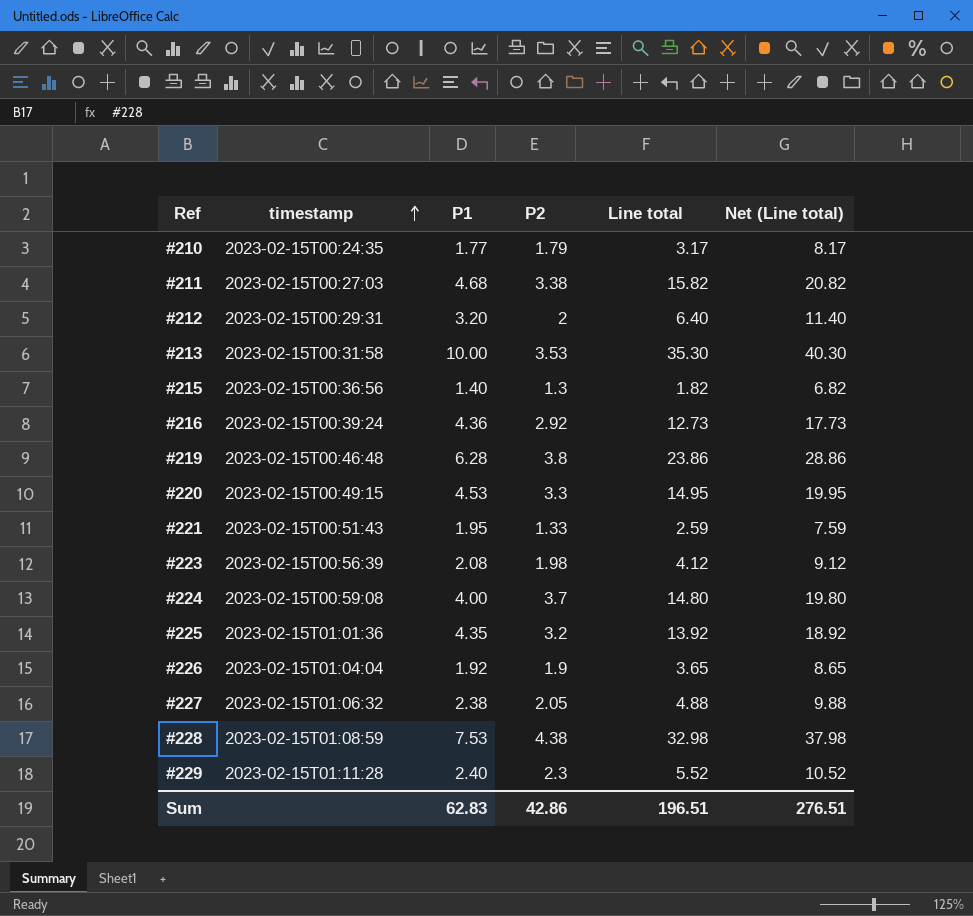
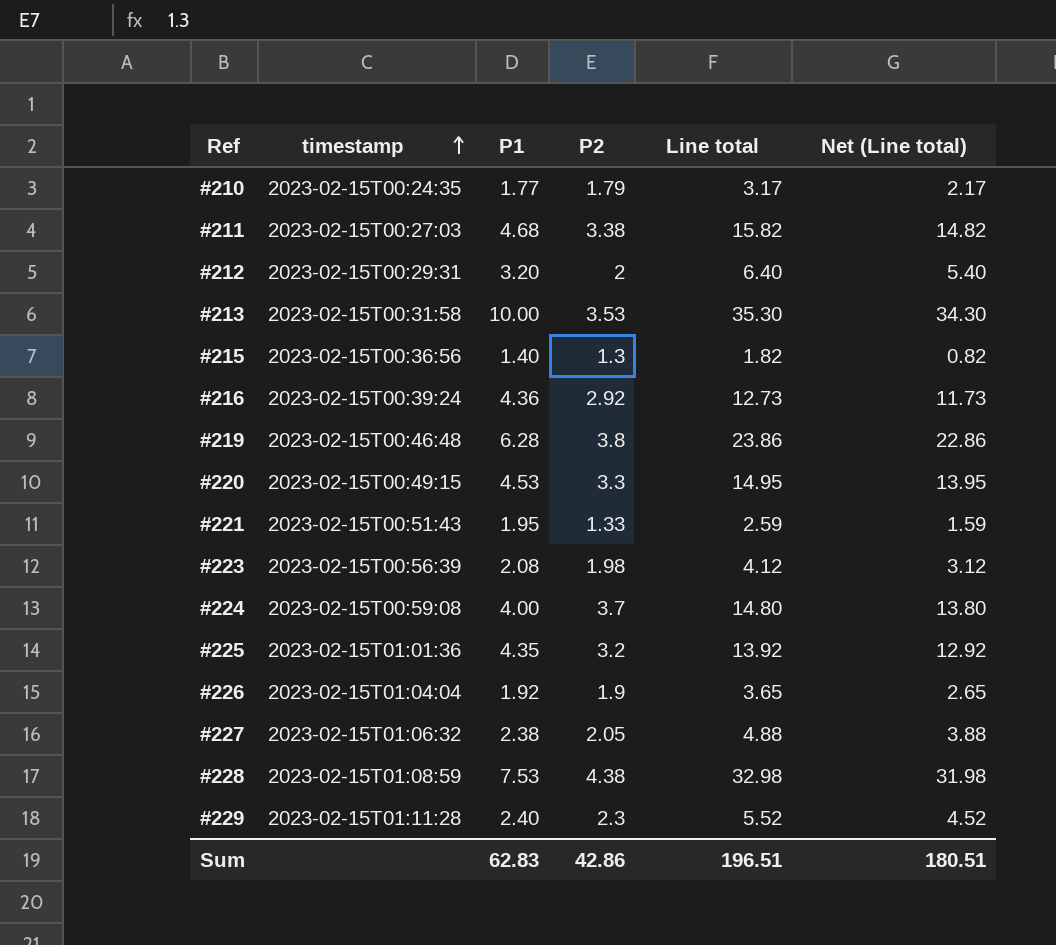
column Net (Line total) | formula: [Line total] + 5 -> [Line total] - 1
Sum | Net (Line total): 276.51 -> 180.51

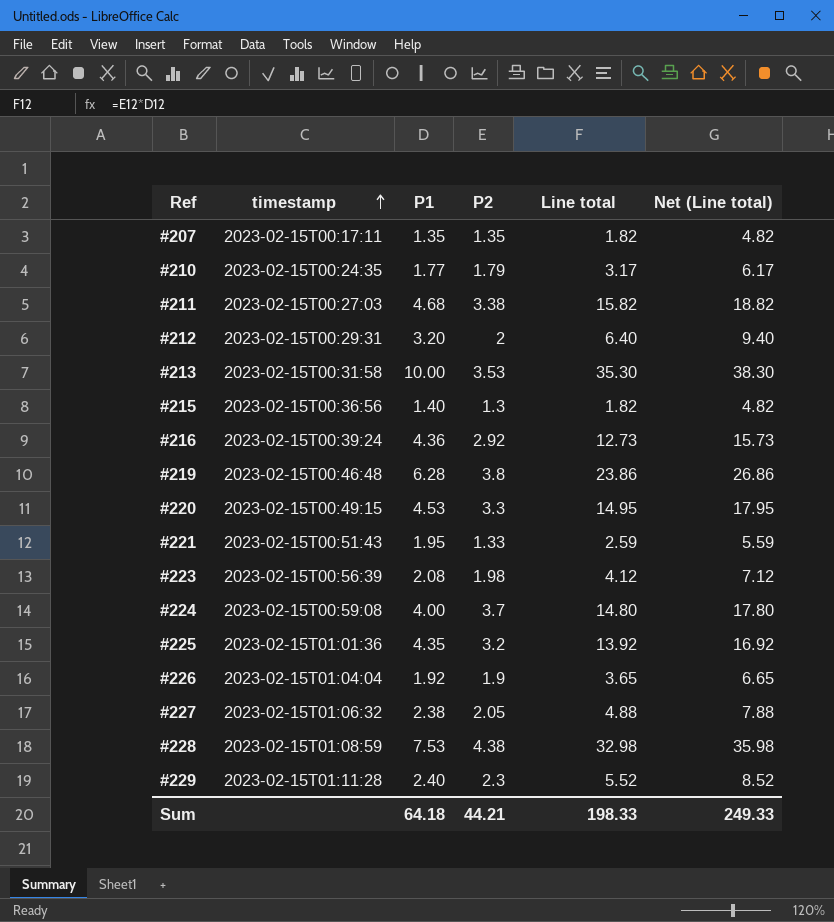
column Net (Line total) | formula: [Line total] - 1 -> [Line total] + 3
row #207: none -> 2023-02-15T00:17:11 | 1.35 | 1.35 | 1.82 | 4.82
Sum | P1: 62.83 -> 64.18
Sum | P2: 42.86 -> 44.21
Sum | Line total: 196.51 -> 198.33
Sum | Net (Line total): 180.51 -> 249.33

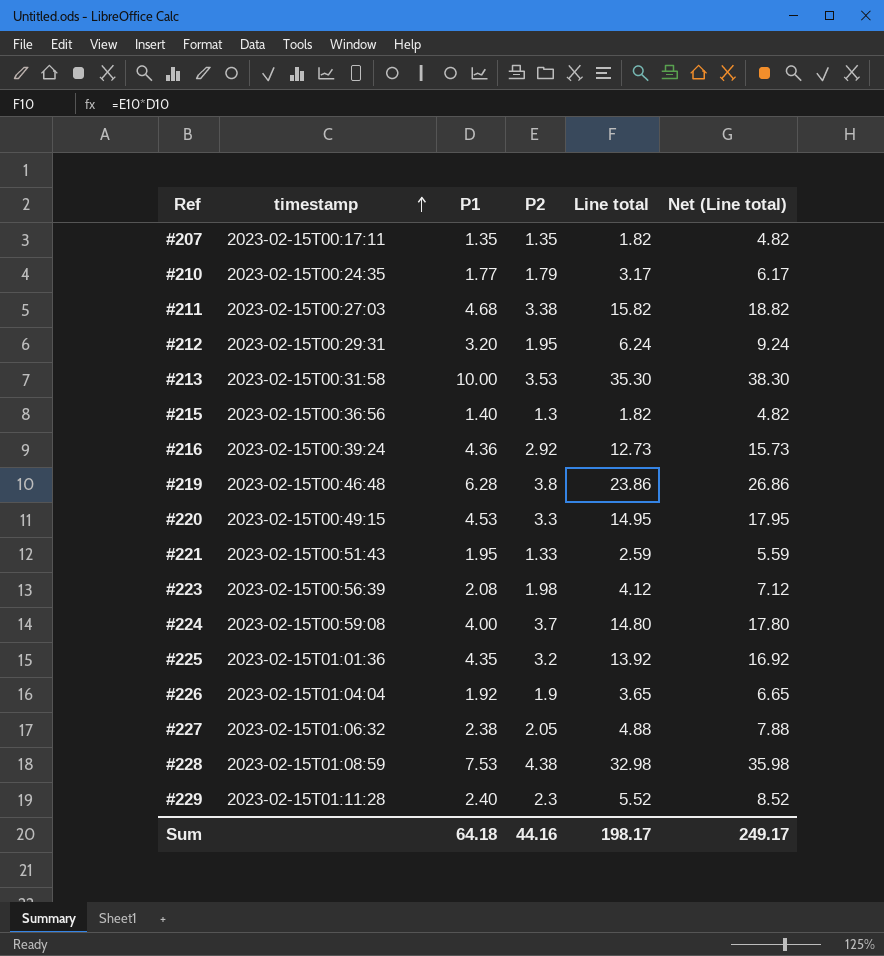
#212 | P2: 2 -> 1.95
#212 | Line total: 6.40 -> 6.24
#212 | Net (Line total): 9.40 -> 9.24
Sum | P2: 44.21 -> 44.16
Sum | Line total: 198.33 -> 198.17
Sum | Net (Line total): 249.33 -> 249.17

